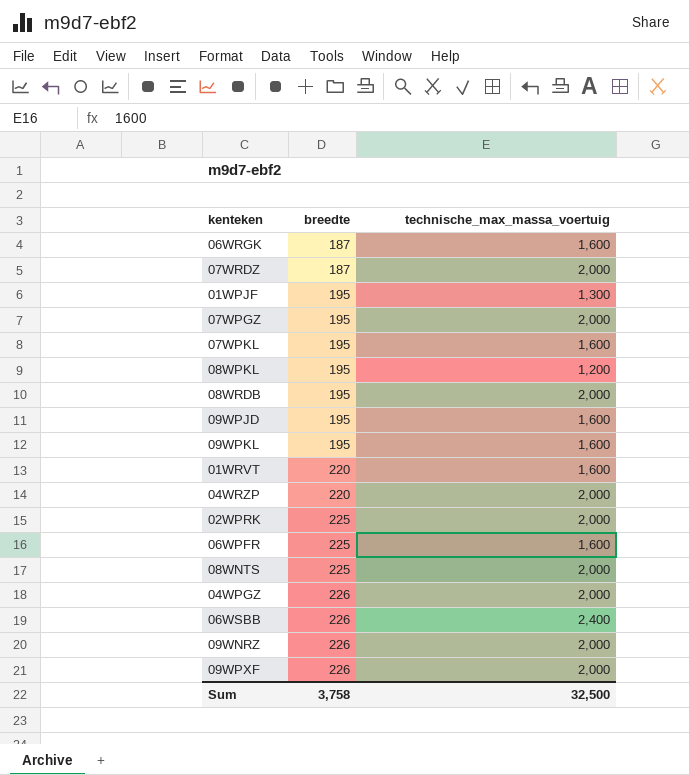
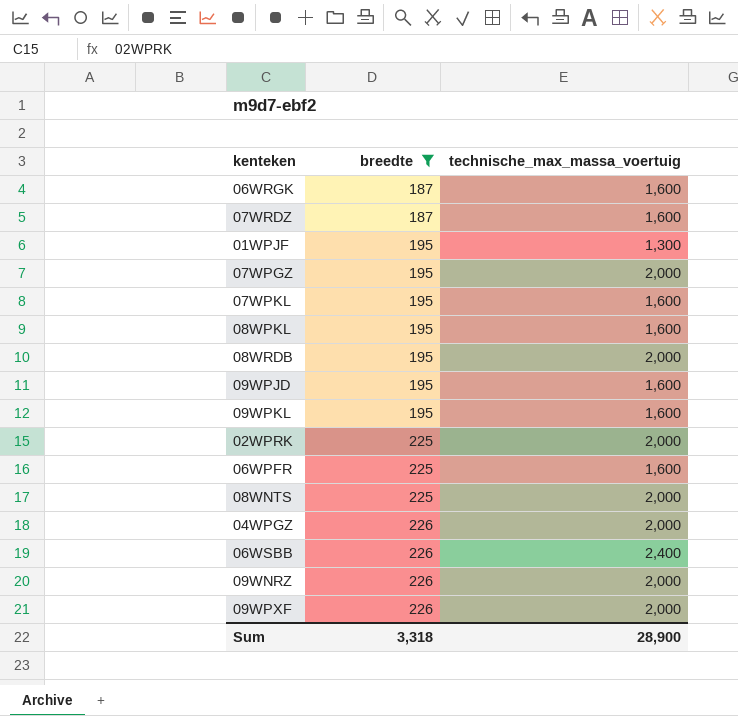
filter: none -> breedte != 220
07WRDZ | technische_max_massa_voertuig: 2,000 -> 1,600
08WPKL | technische_max_massa_voertuig: 1,200 -> 1,600
Sum | breedte: 3,758 -> 3,318
Sum | technische_max_massa_voertuig: 32,500 -> 28,900

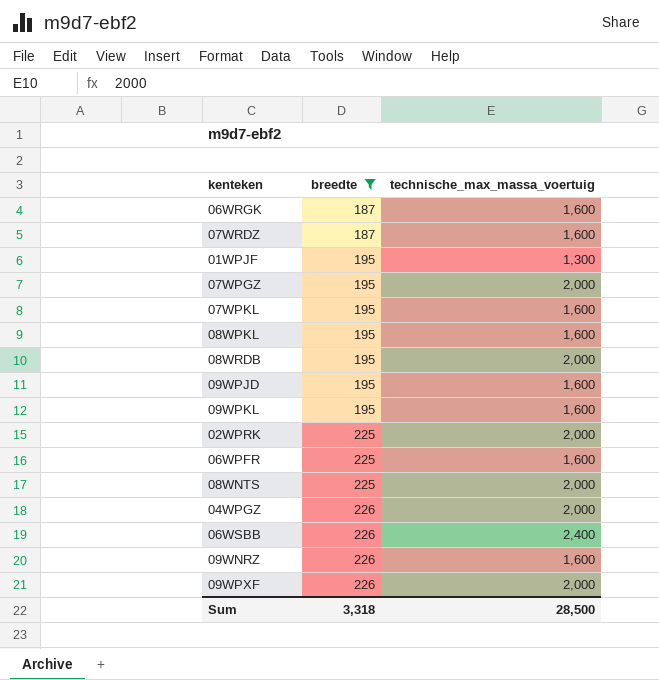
09WNRZ | technische_max_massa_voertuig: 2,000 -> 1,600
Sum | technische_max_massa_voertuig: 28,900 -> 28,500

